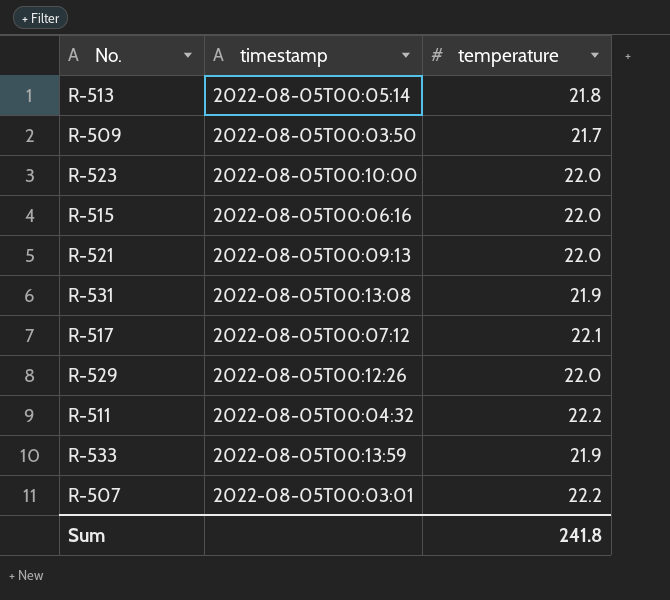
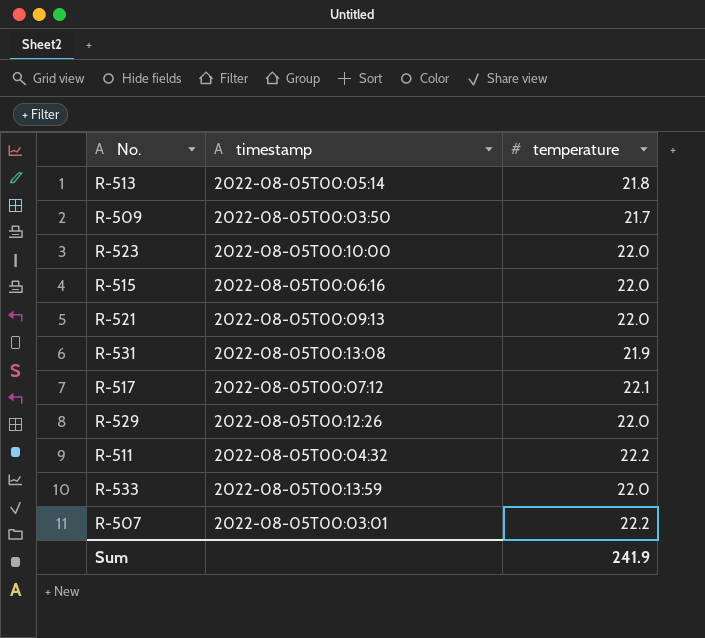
R-533 | temperature: 21.9 -> 22.0
Sum | temperature: 241.8 -> 241.9

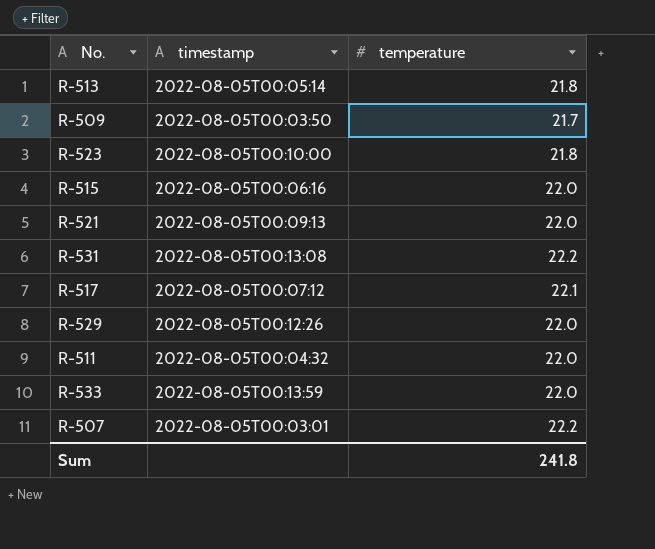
R-523 | temperature: 22.0 -> 21.8
R-531 | temperature: 21.9 -> 22.2
R-511 | temperature: 22.2 -> 22.0
Sum | temperature: 241.9 -> 241.8

